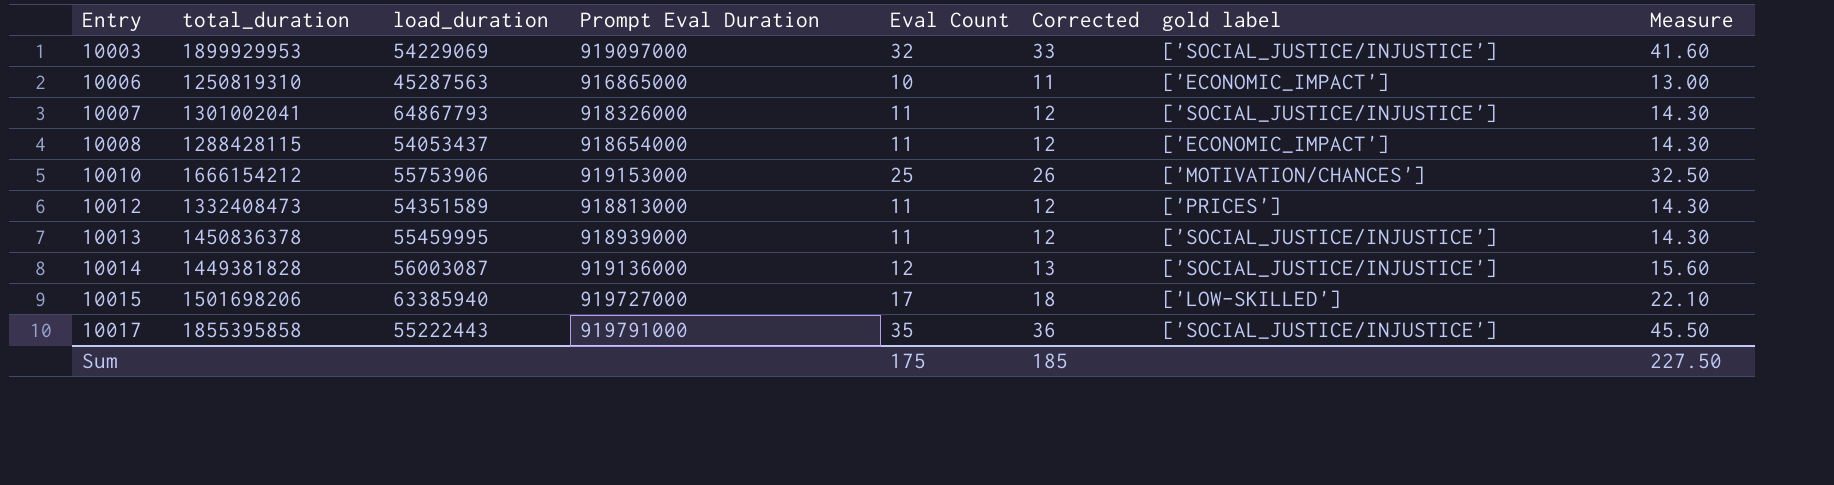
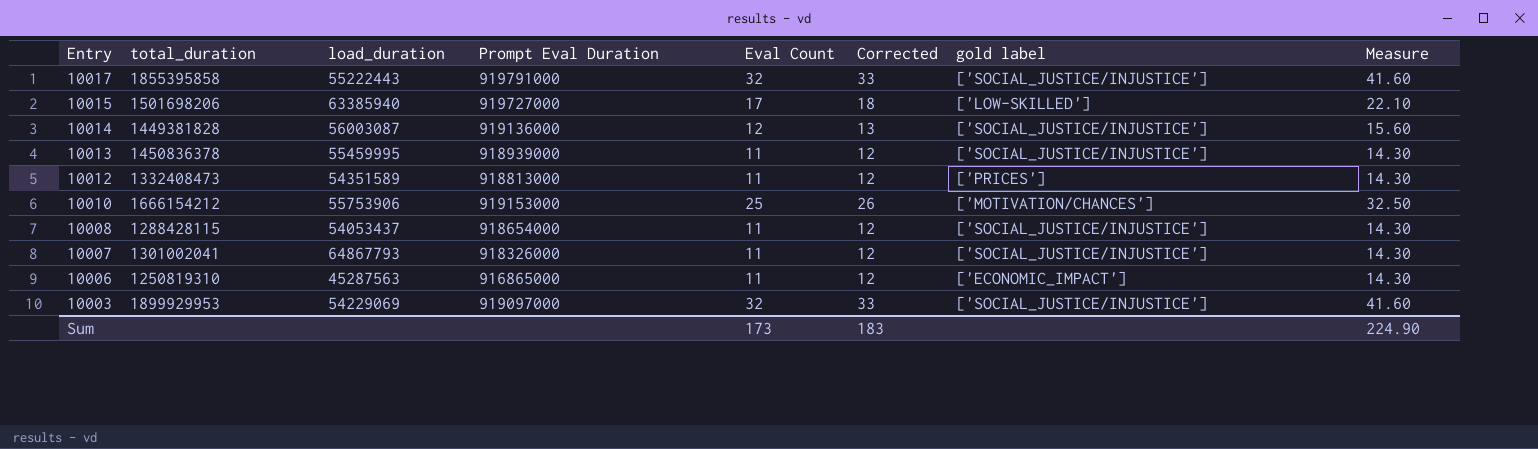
row order: Entry ascending -> Entry descending
10017 | Eval Count: 35 -> 32
10017 | Corrected: 36 -> 33
10017 | Measure: 45.50 -> 41.60
10008 | gold label: ['ECONOMIC_IMPACT'] -> ['SOCIAL_JUSTICE/INJUSTICE']
10006 | Eval Count: 10 -> 11
10006 | Corrected: 11 -> 12
10006 | Measure: 13.00 -> 14.30
Sum | Eval Count: 175 -> 173
Sum | Corrected: 185 -> 183
Sum | Measure: 227.50 -> 224.90

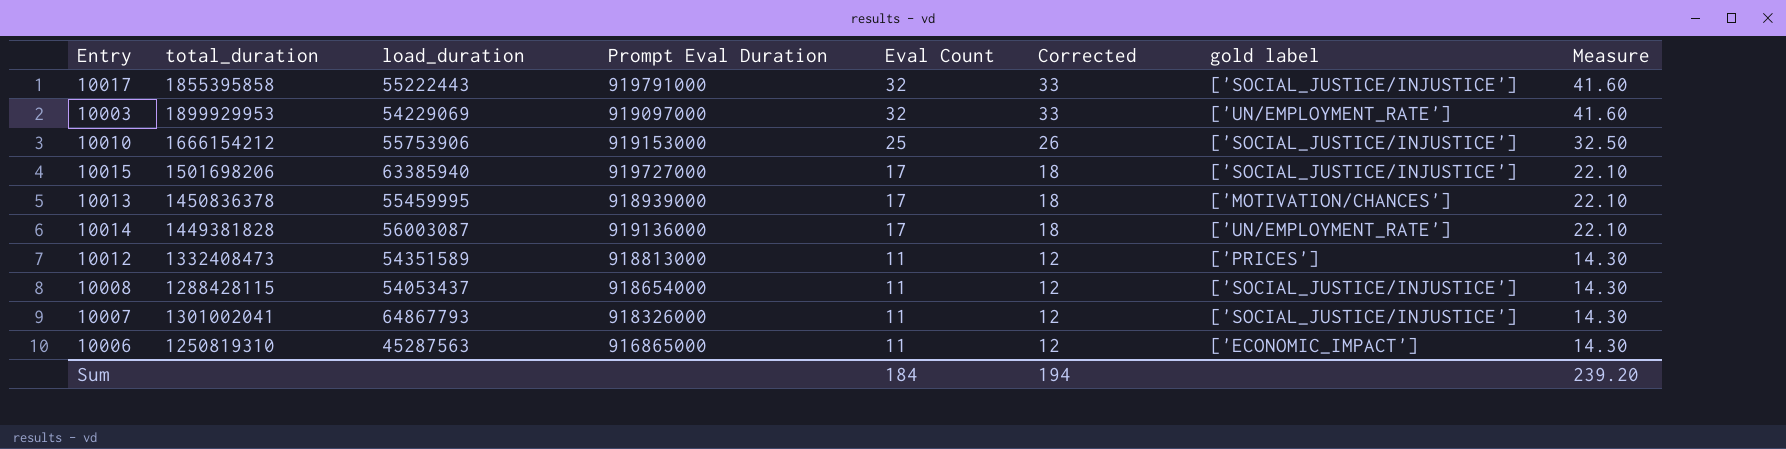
row order: Entry descending -> Eval Count descending
10003 | gold label: ['SOCIAL_JUSTICE/INJUSTICE'] -> ['UN/EMPLOYMENT_RATE']
10010 | gold label: ['MOTIVATION/CHANCES'] -> ['SOCIAL_JUSTICE/INJUSTICE']
10015 | gold label: ['LOW-SKILLED'] -> ['SOCIAL_JUSTICE/INJUSTICE']
10013 | Eval Count: 11 -> 17
10013 | Corrected: 12 -> 18
10013 | gold label: ['SOCIAL_JUSTICE/INJUSTICE'] -> ['MOTIVATION/CHANCES']
10013 | Measure: 14.30 -> 22.10
10014 | Eval Count: 12 -> 17
10014 | Corrected: 13 -> 18
10014 | gold label: ['SOCIAL_JUSTICE/INJUSTICE'] -> ['UN/EMPLOYMENT_RATE']
10014 | Measure: 15.60 -> 22.10
Sum | Eval Count: 173 -> 184
Sum | Corrected: 183 -> 194
Sum | Measure: 224.90 -> 239.20

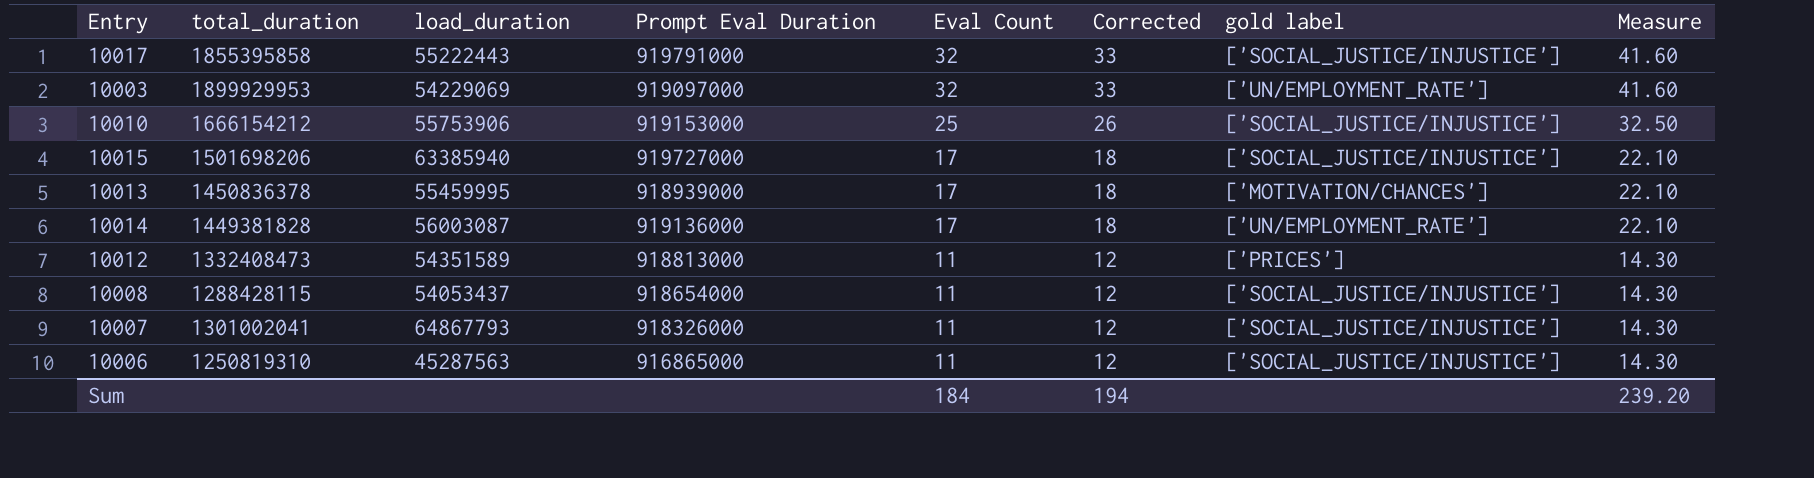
10006 | gold label: ['ECONOMIC_IMPACT'] -> ['SOCIAL_JUSTICE/INJUSTICE']

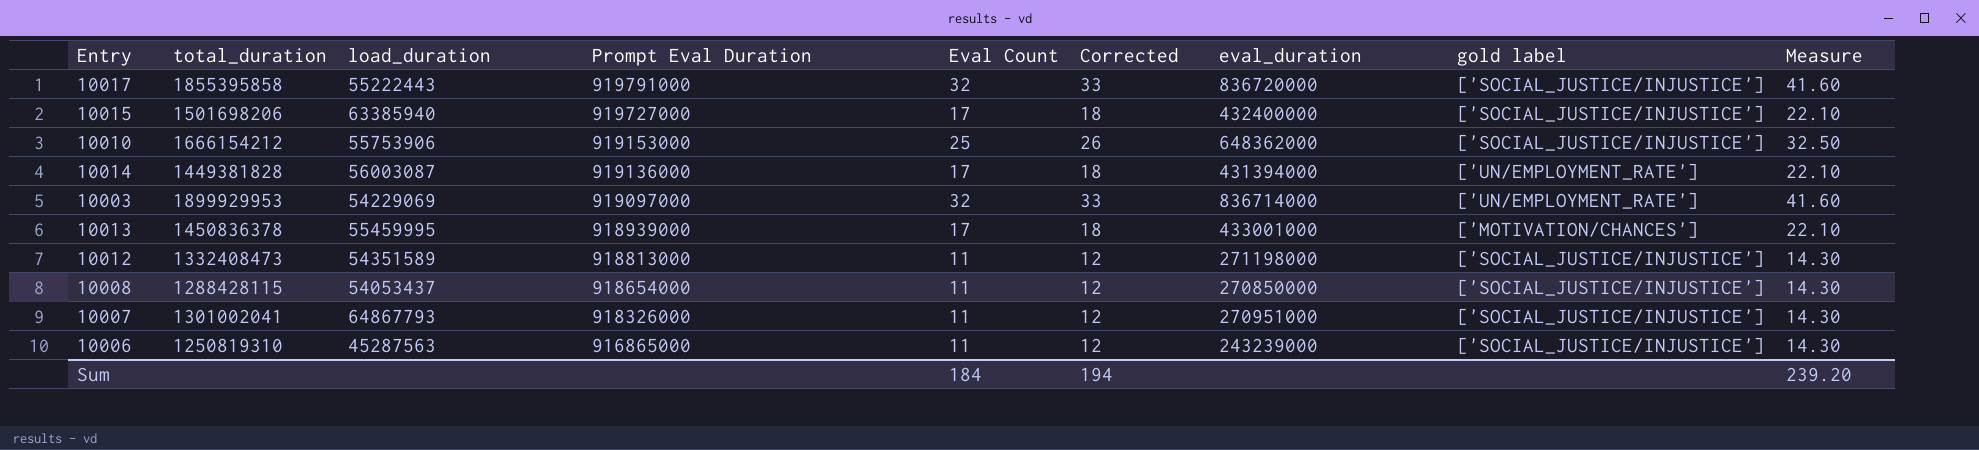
row order: Eval Count descending -> Prompt Eval Duration descending
column eval_duration | position: none -> 7
10012 | gold label: ['PRICES'] -> ['SOCIAL_JUSTICE/INJUSTICE']

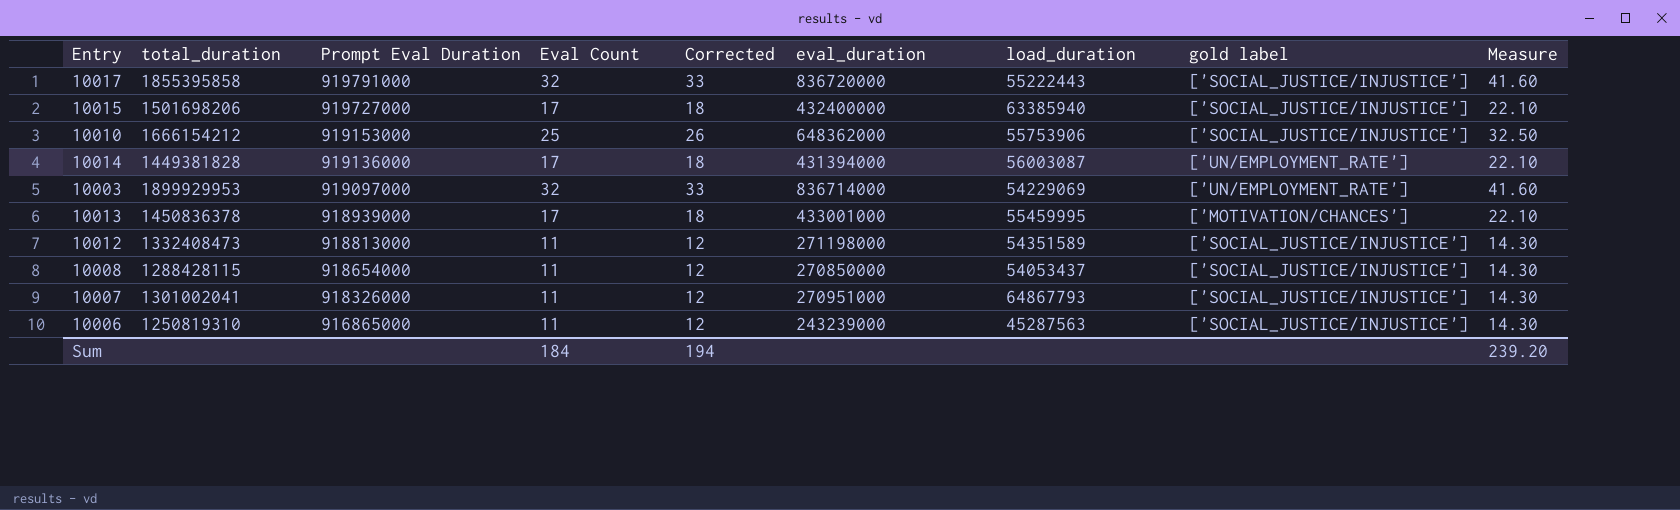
column load_duration | position: 3 -> 7

